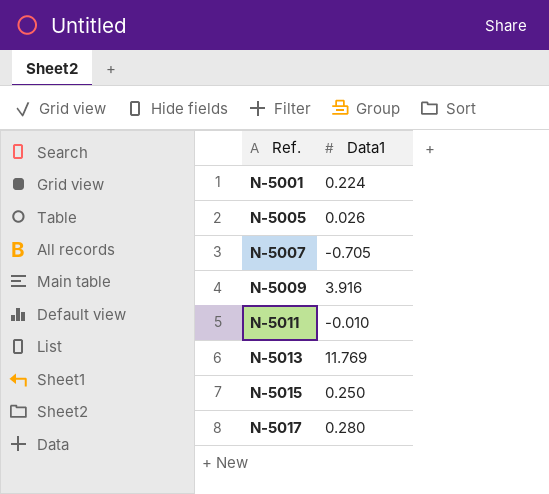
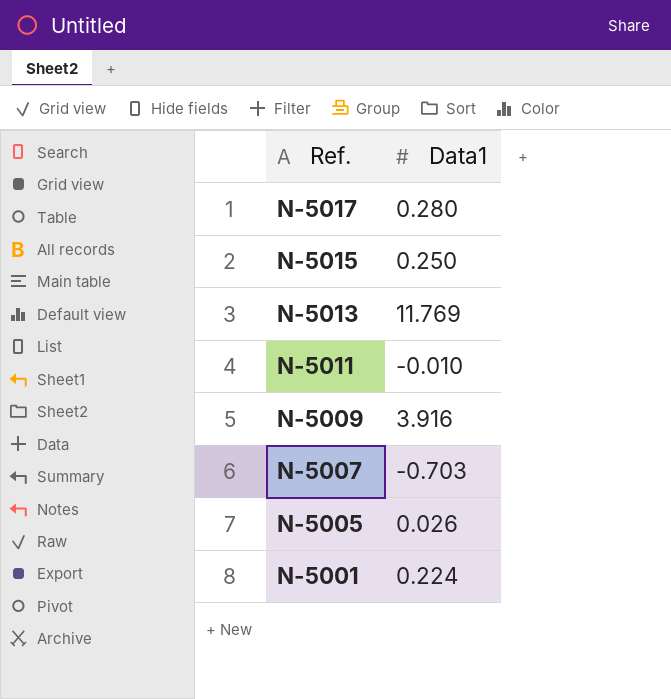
row order: Ref. ascending -> Ref. descending
N-5007 | Data1: -0.705 -> -0.703

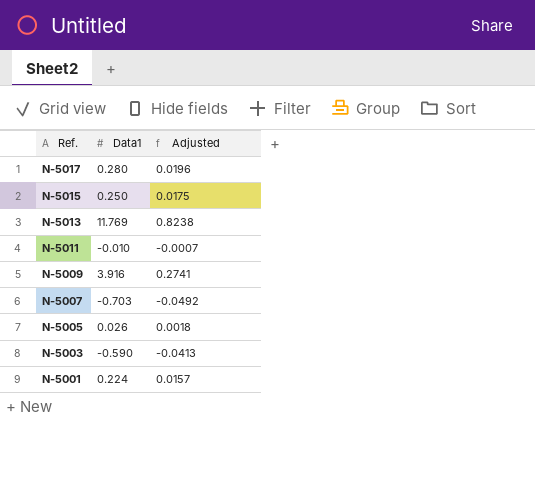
column Adjusted | formula: none -> [Data1] * 0.07
row N-5003: none -> -0.590 | -0.0413

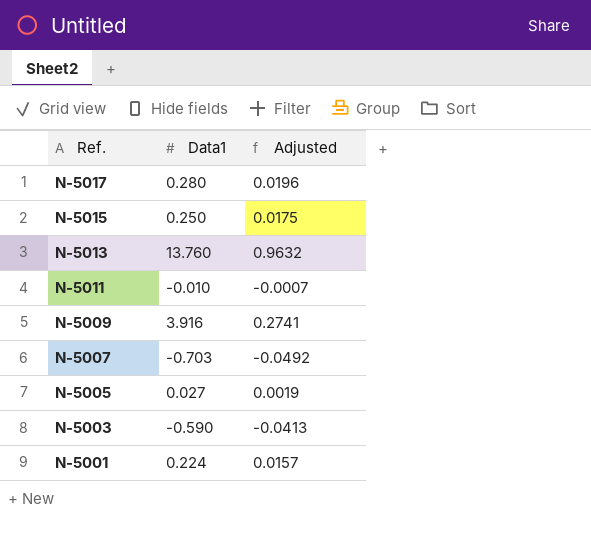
N-5013 | Data1: 11.769 -> 13.760
N-5013 | Adjusted: 0.8238 -> 0.9632
N-5005 | Data1: 0.026 -> 0.027
N-5005 | Adjusted: 0.0018 -> 0.0019

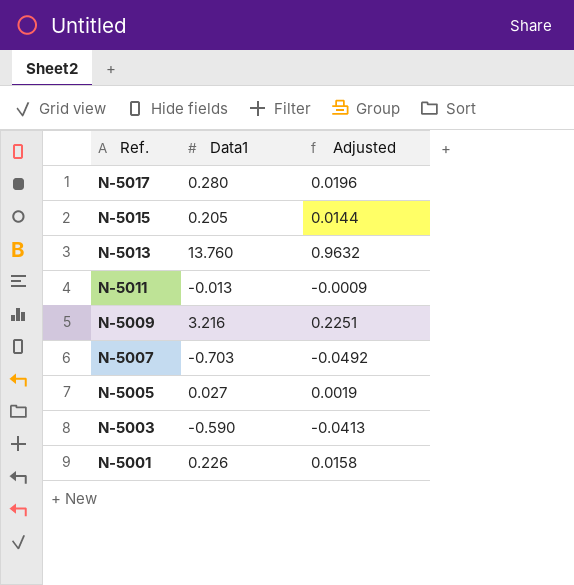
N-5015 | Data1: 0.250 -> 0.205
N-5015 | Adjusted: 0.0175 -> 0.0144
N-5011 | Data1: -0.010 -> -0.013
N-5011 | Adjusted: -0.0007 -> -0.0009
N-5009 | Data1: 3.916 -> 3.216
N-5009 | Adjusted: 0.2741 -> 0.2251
N-5001 | Data1: 0.224 -> 0.226
N-5001 | Adjusted: 0.0157 -> 0.0158

